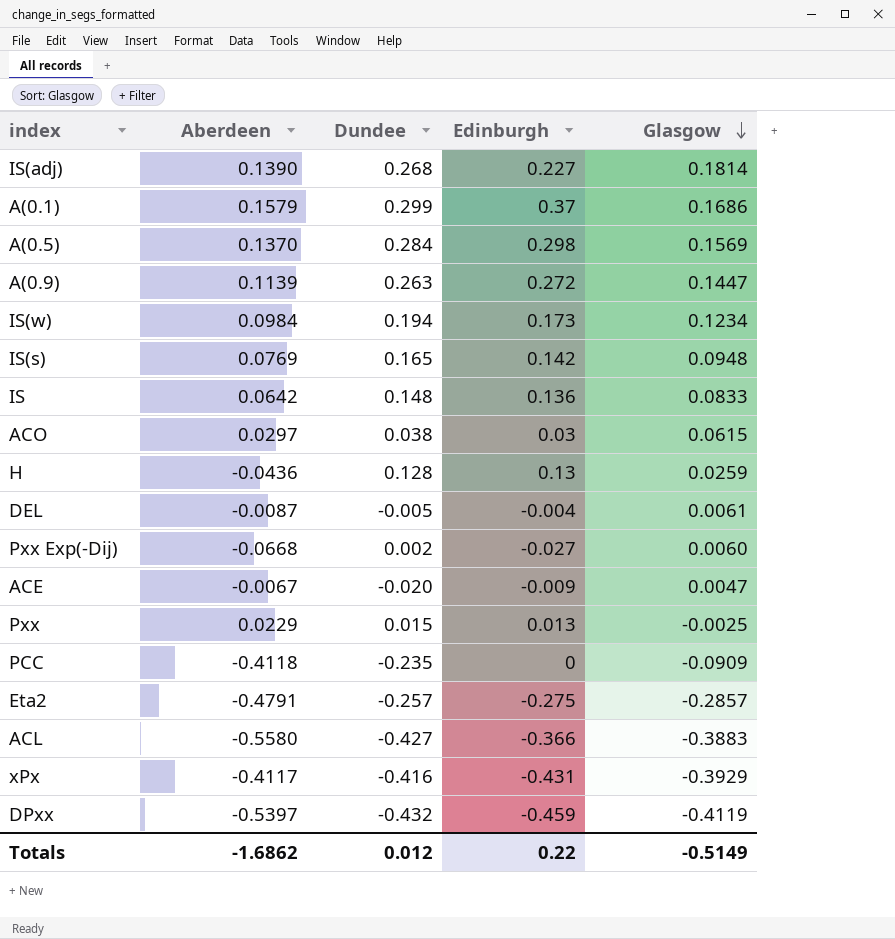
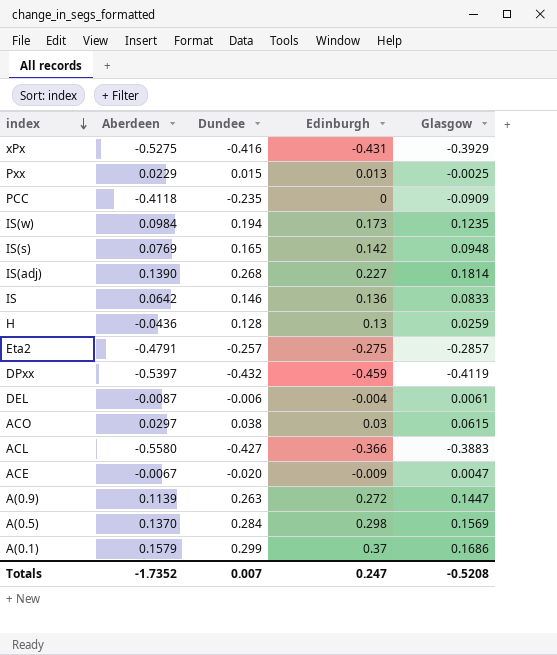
row order: Glasgow descending -> index descending
row Pxx Exp(-Dij): -0.0668 | 0.002 | -0.027 | 0.0060 -> none
xPx | Aberdeen: -0.4117 -> -0.5275
IS(w) | Glasgow: 0.1234 -> 0.1235
IS | Dundee: 0.148 -> 0.146
DEL | Dundee: -0.005 -> -0.006
Totals | Aberdeen: -1.6862 -> -1.7352
Totals | Dundee: 0.012 -> 0.007
Totals | Edinburgh: 0.22 -> 0.247
Totals | Glasgow: -0.5149 -> -0.5208

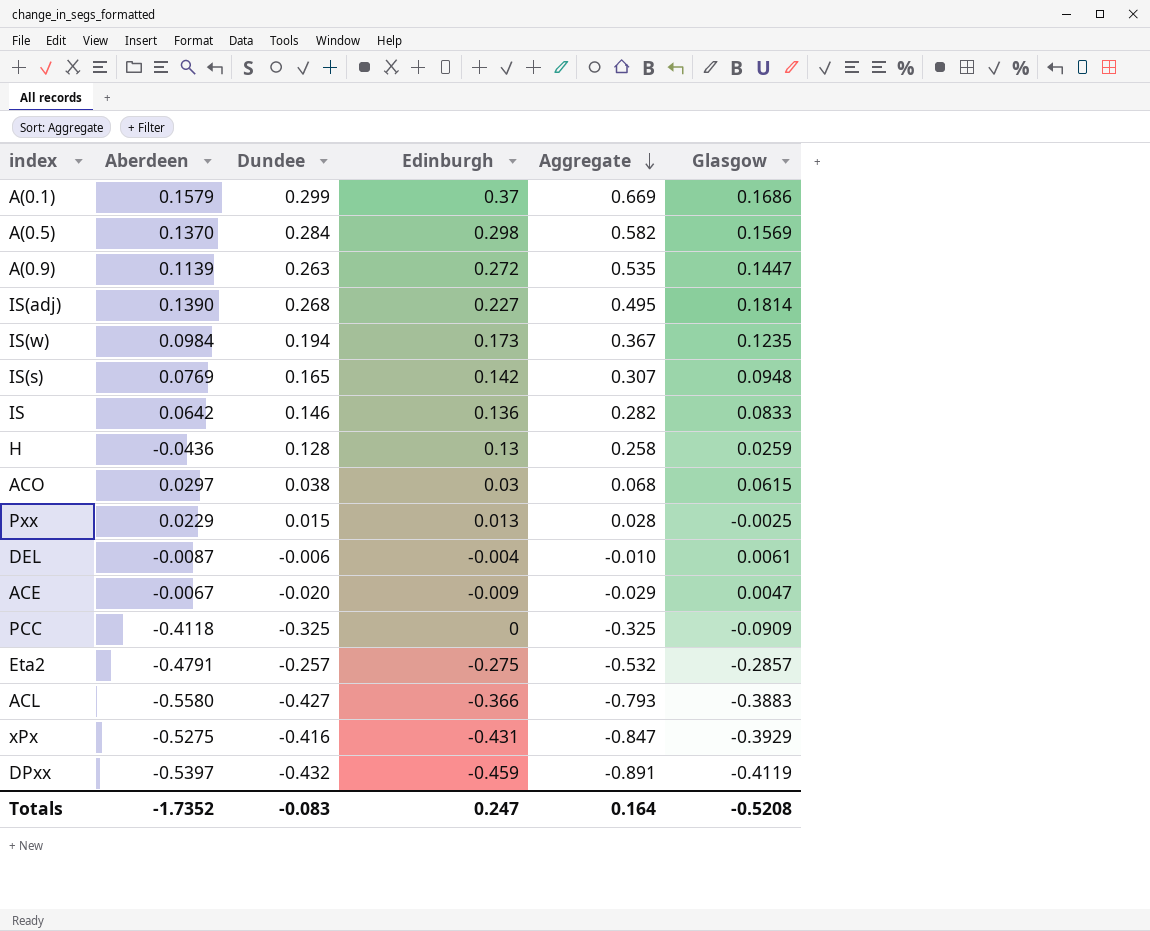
row order: index descending -> Aggregate descending
column Aggregate | formula: none -> [Dundee] + [Edinburgh]
PCC | Dundee: -0.235 -> -0.325
Totals | Dundee: 0.007 -> -0.083

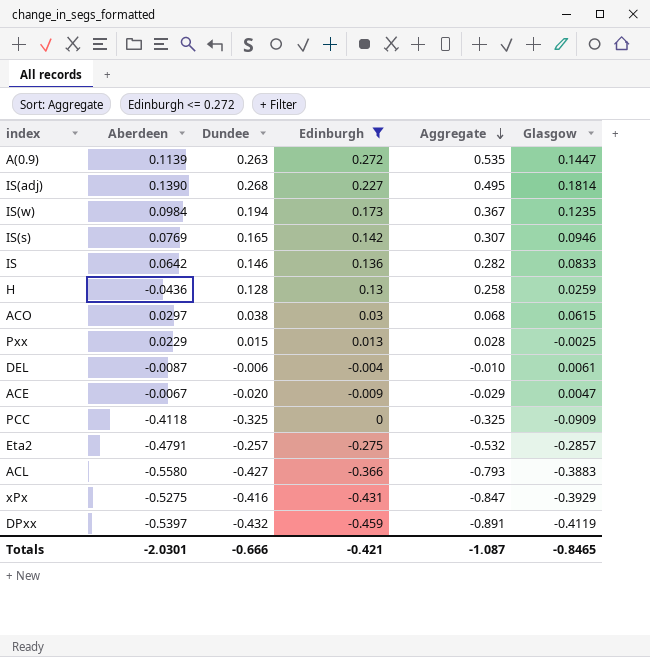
filter: none -> Edinburgh <= 0.272
IS(s) | Glasgow: 0.0948 -> 0.0946
Totals | Aberdeen: -1.7352 -> -2.0301
Totals | Dundee: -0.083 -> -0.666
Totals | Edinburgh: 0.247 -> -0.421
Totals | Aggregate: 0.164 -> -1.087
Totals | Glasgow: -0.5208 -> -0.8465

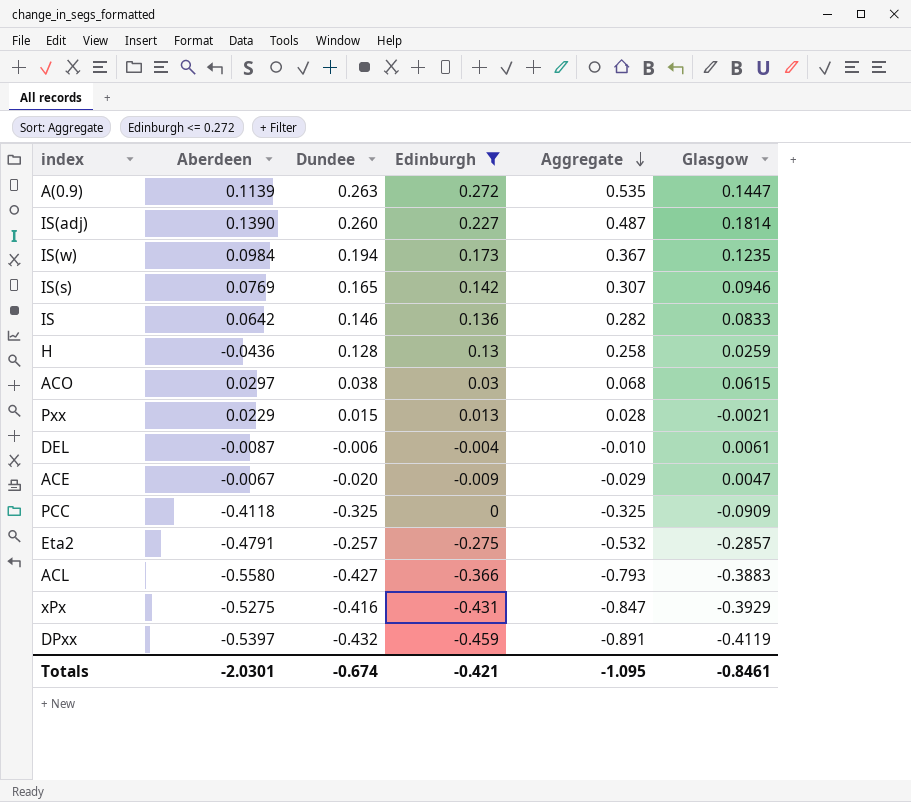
IS(adj) | Dundee: 0.268 -> 0.260
IS(adj) | Aggregate: 0.495 -> 0.487
Pxx | Glasgow: -0.0025 -> -0.0021
Totals | Dundee: -0.666 -> -0.674
Totals | Aggregate: -1.087 -> -1.095
Totals | Glasgow: -0.8465 -> -0.8461

